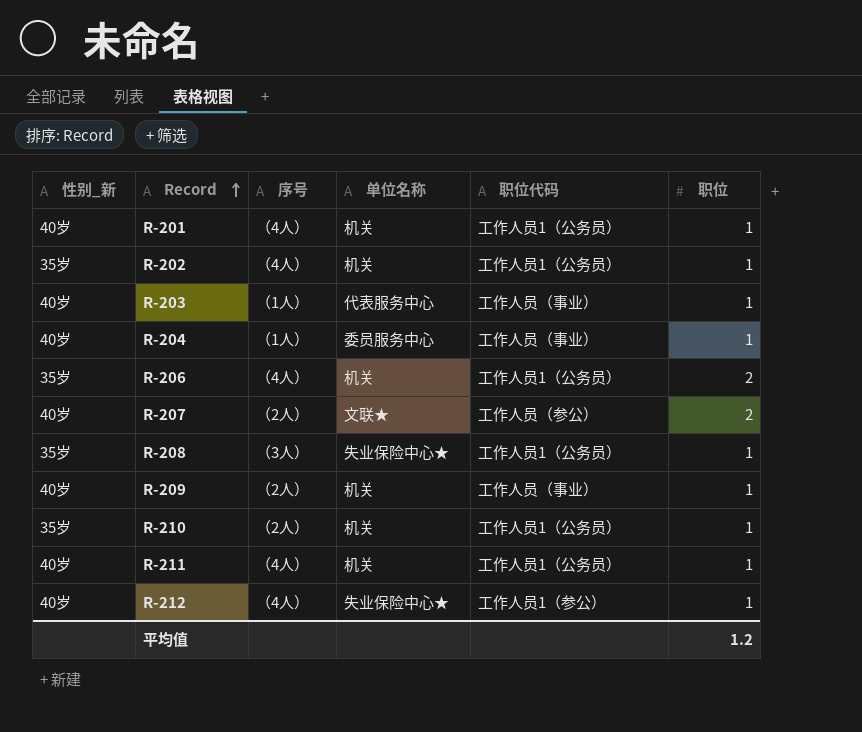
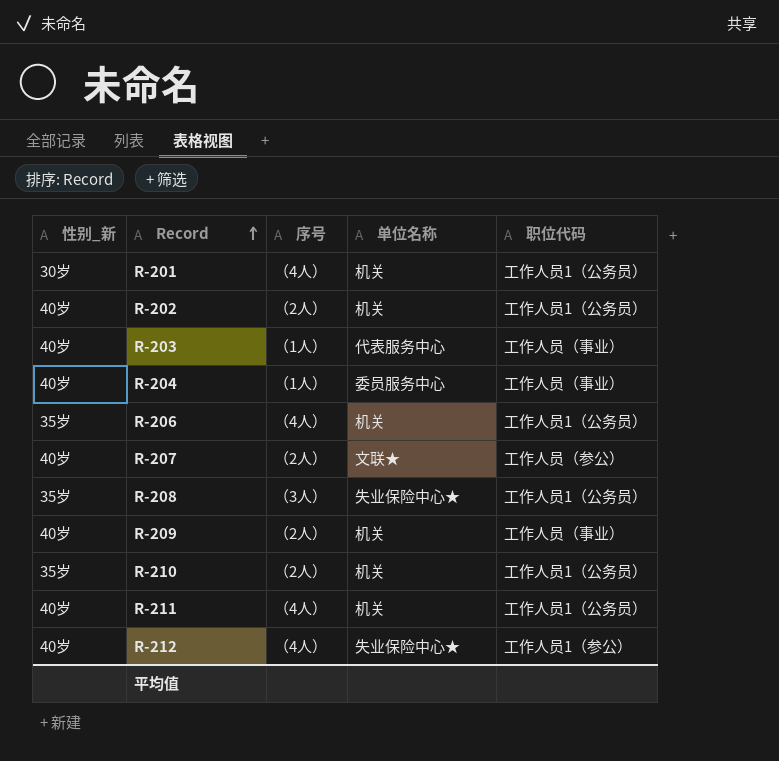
column 职位 | position: 6 -> none
R-201 | 性别_新: 40岁 -> 30岁
R-202 | 性别_新: 35岁 -> 40岁
R-202 | 序号: （4人） -> （2人）

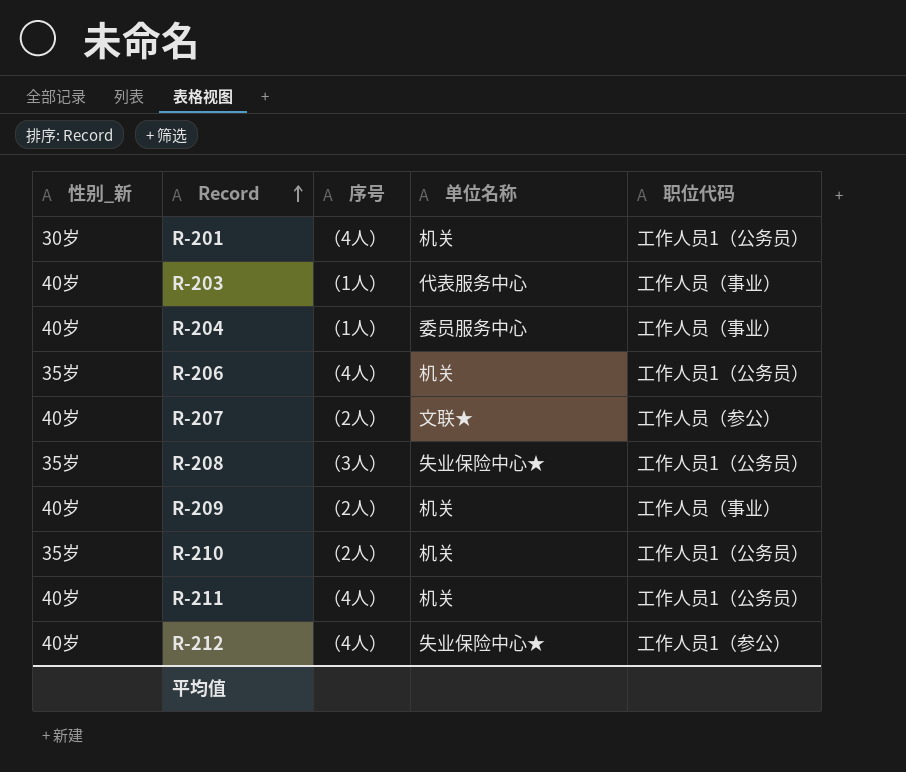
row R-202: 40岁 | （2人） | 机关 | 工作人员1（公务员） -> none

